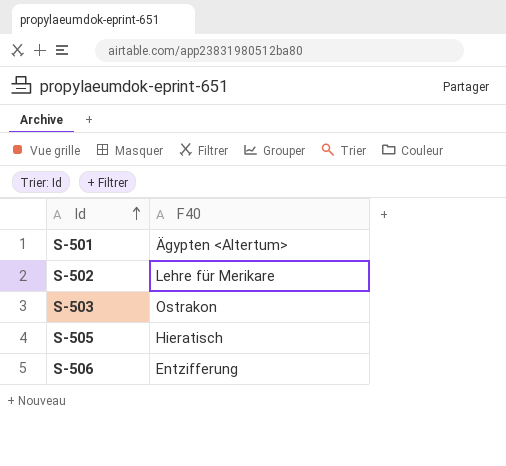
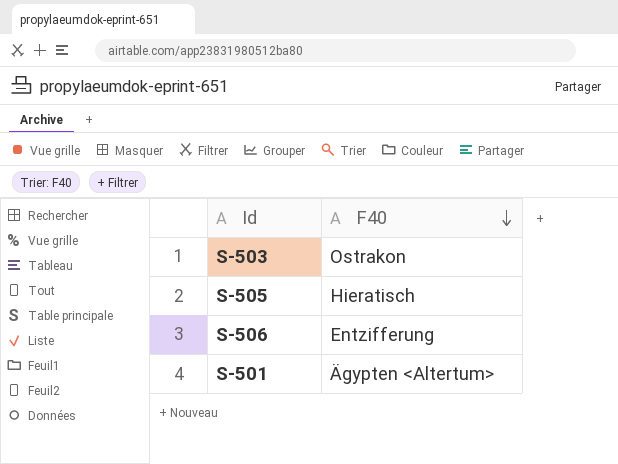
row order: Id ascending -> F40 descending
row S-502: Lehre für Merikare -> none

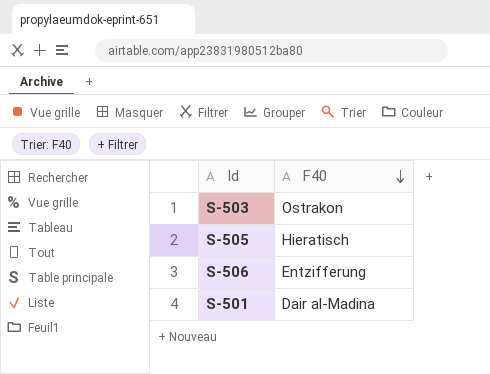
S-501 | F40: Ägypten <Altertum> -> Dair al-Madina

